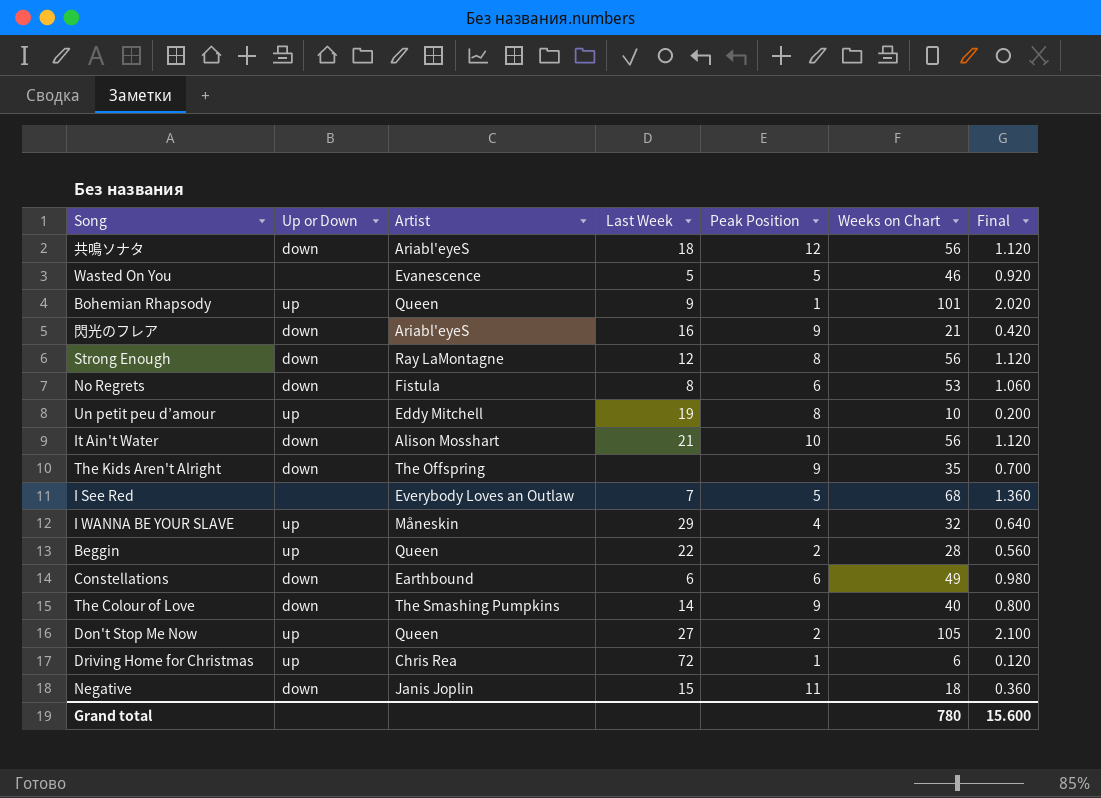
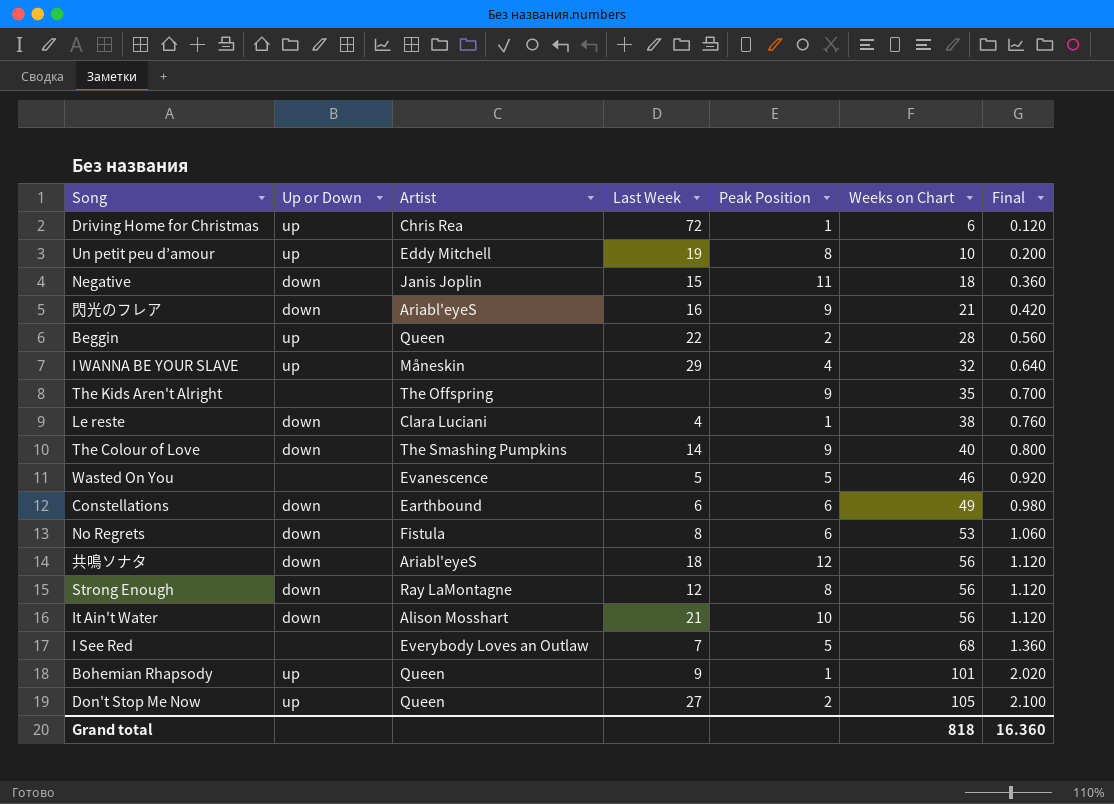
row order: none -> Weeks on Chart ascending
The Kids Aren't Alright | Up or Down: down -> none
row Le reste: none -> down | Clara Luciani | 4 | 1 | 38 | 0.760
Grand total | Weeks on Chart: 780 -> 818
Grand total | Final: 15.600 -> 16.360

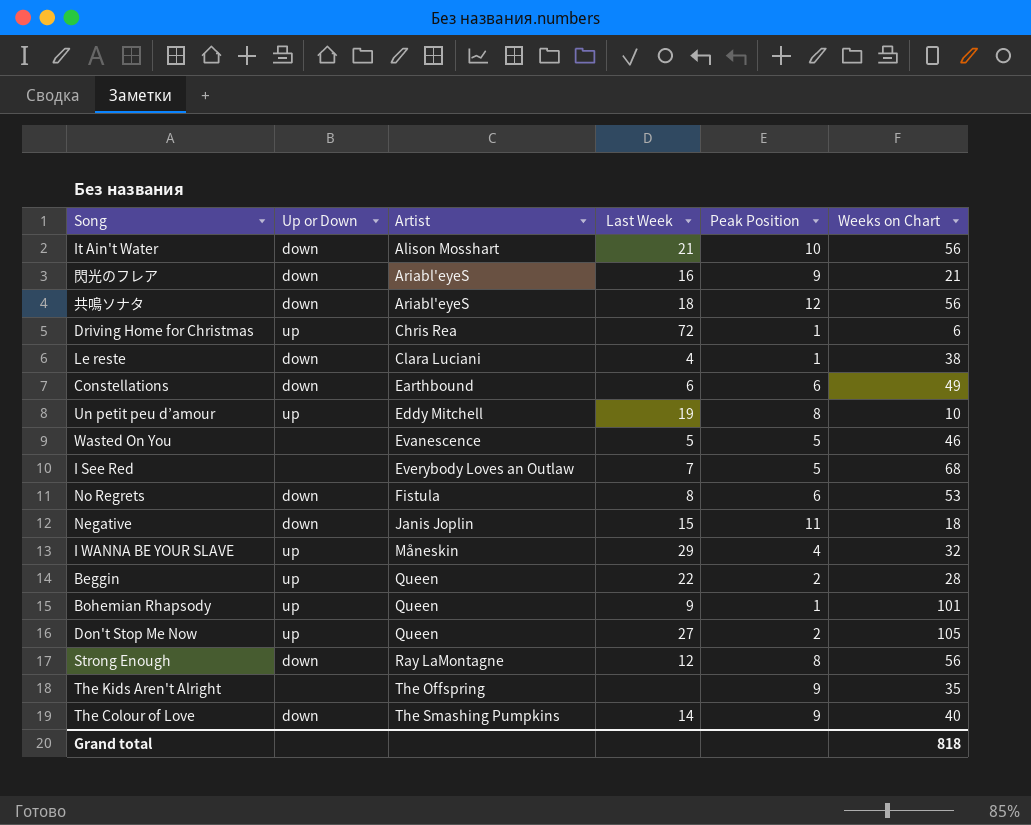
row order: Weeks on Chart ascending -> Artist ascending
column Final | formula: [Weeks on Chart] * 0.02 -> none

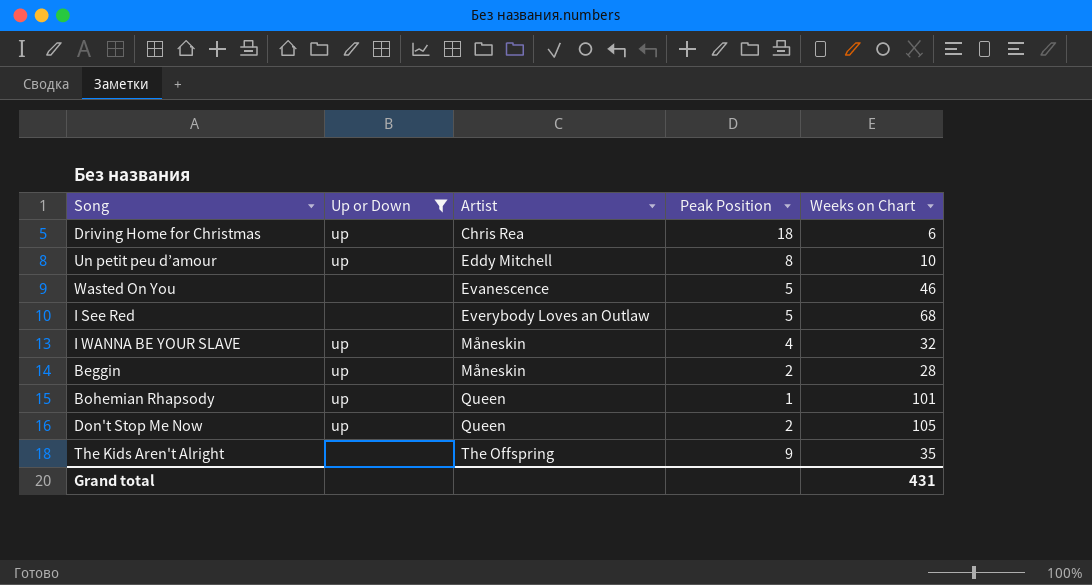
filter: none -> Up or Down != down
column Last Week | position: 4 -> none
Driving Home for Christmas | Peak Position: 1 -> 18
Beggin | Artist: Queen -> Måneskin
Grand total | Weeks on Chart: 818 -> 431

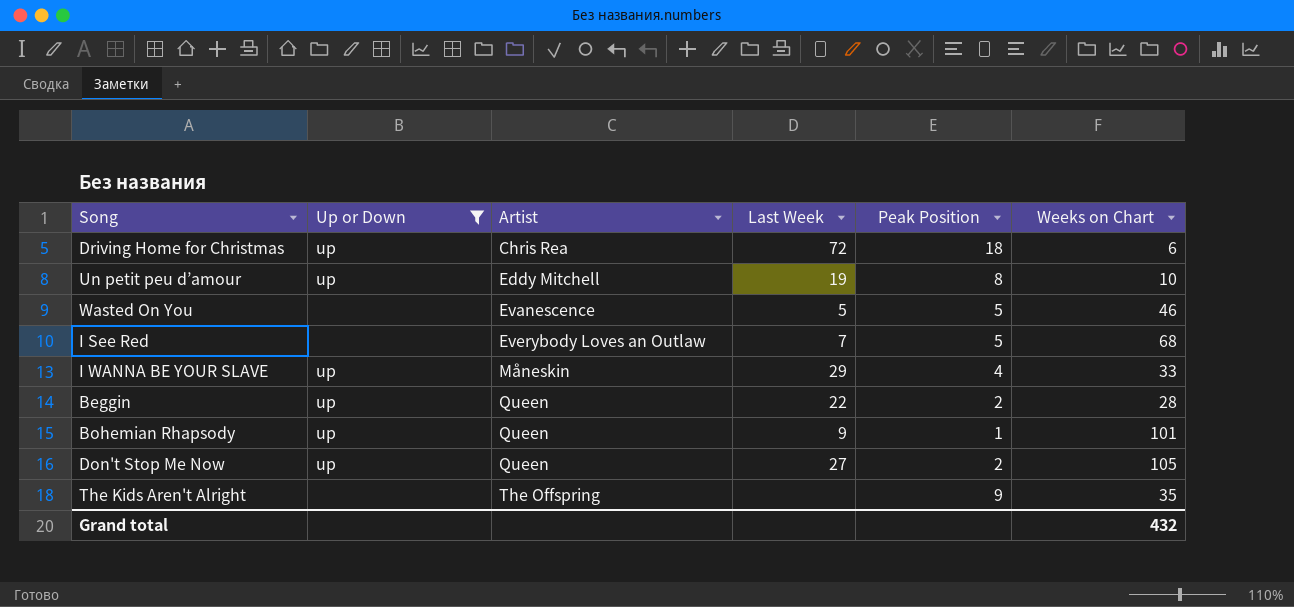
column Last Week | position: none -> 4
I WANNA BE YOUR SLAVE | Weeks on Chart: 32 -> 33
Beggin | Artist: Måneskin -> Queen
Grand total | Weeks on Chart: 431 -> 432

